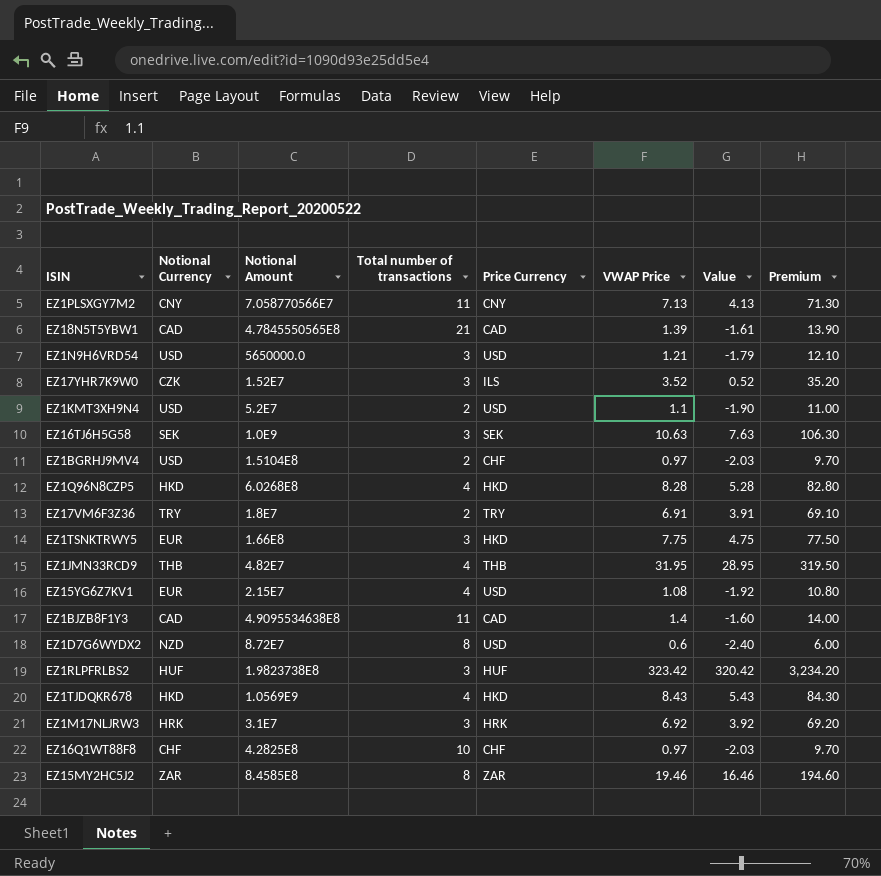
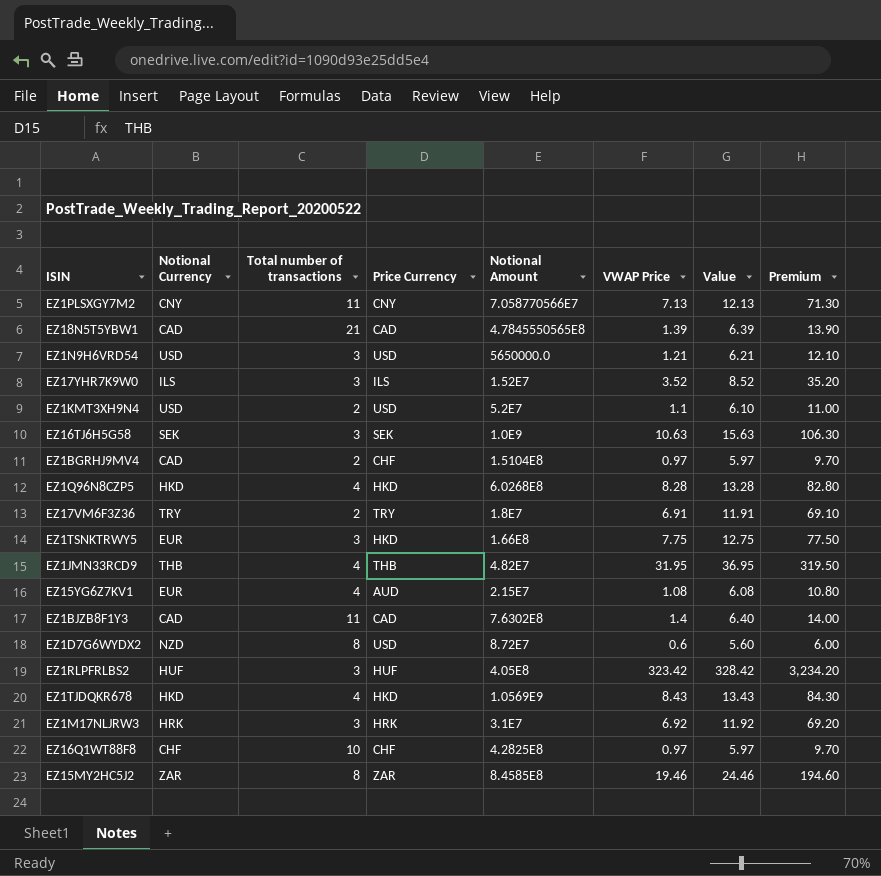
column Notional Amount | position: 3 -> 5
column Value | formula: [VWAP Price] - 3 -> [VWAP Price] + 5
EZ17YHR7K9W0 | Notional Currency: CZK -> ILS
EZ1BGRHJ9MV4 | Notional Currency: USD -> CAD
EZ15YG6Z7KV1 | Price Currency: USD -> AUD
EZ1BJZB8F1Y3 | Notional Amount: 4.9095534638E8 -> 7.6302E8
EZ1RLPFRLBS2 | Notional Amount: 1.9823738E8 -> 4.05E8

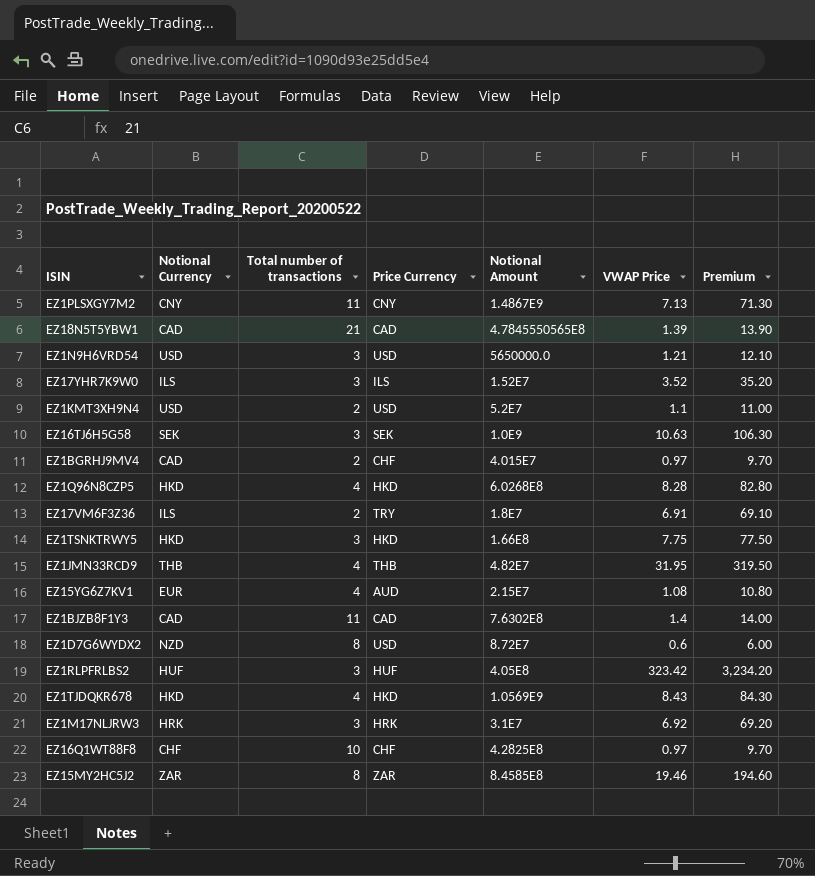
column Value | formula: [VWAP Price] + 5 -> none
EZ1PLSXGY7M2 | Notional Amount: 7.058770566E7 -> 1.4867E9
EZ1BGRHJ9MV4 | Notional Amount: 1.5104E8 -> 4.015E7
EZ17VM6F3Z36 | Notional Currency: TRY -> ILS
EZ1TSNKTRWY5 | Notional Currency: EUR -> HKD

